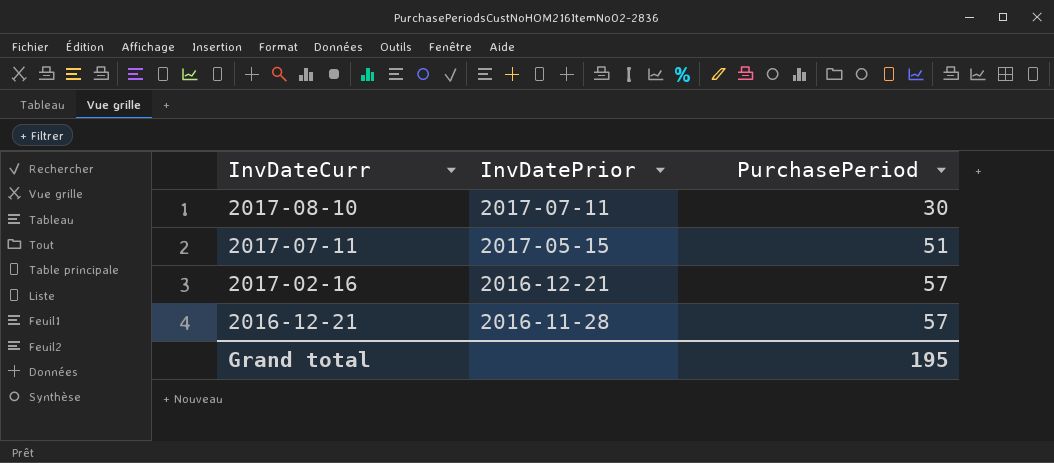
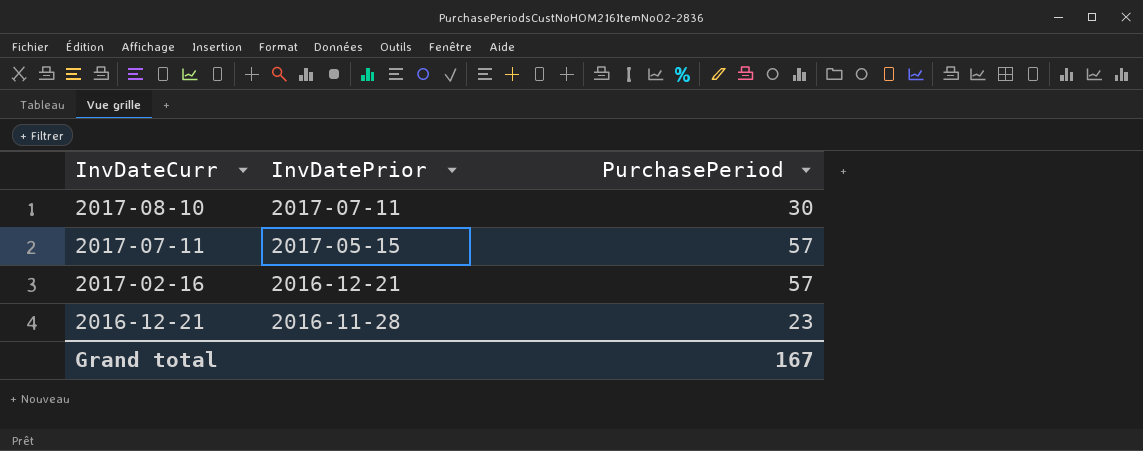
2017-07-11 | PurchasePeriod: 51 -> 57
2016-12-21 | PurchasePeriod: 57 -> 23
Grand total | PurchasePeriod: 195 -> 167

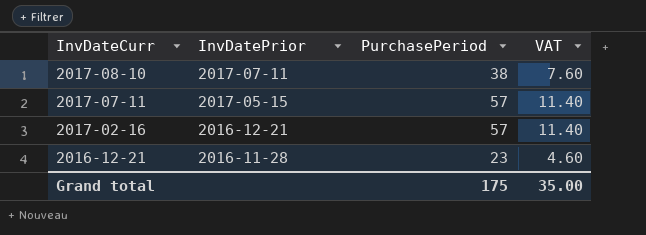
column VAT | formula: none -> [PurchasePeriod] * 0.2
2017-08-10 | PurchasePeriod: 30 -> 38
Grand total | PurchasePeriod: 167 -> 175

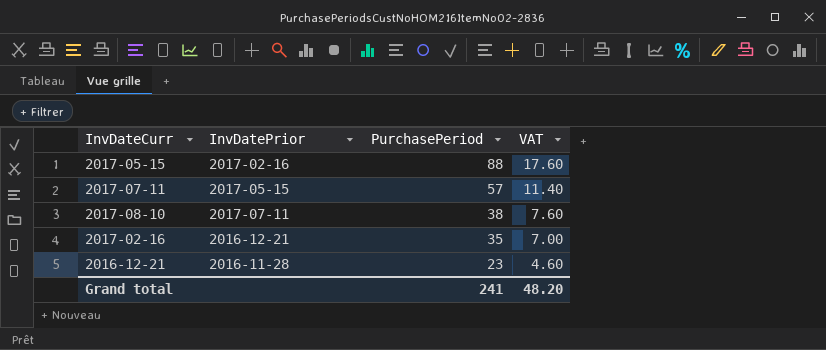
row order: InvDateCurr descending -> PurchasePeriod descending
row 2017-05-15: none -> 2017-02-16 | 88 | 17.60
2017-02-16 | PurchasePeriod: 57 -> 35
2017-02-16 | VAT: 11.40 -> 7.00
Grand total | PurchasePeriod: 175 -> 241
Grand total | VAT: 35.00 -> 48.20

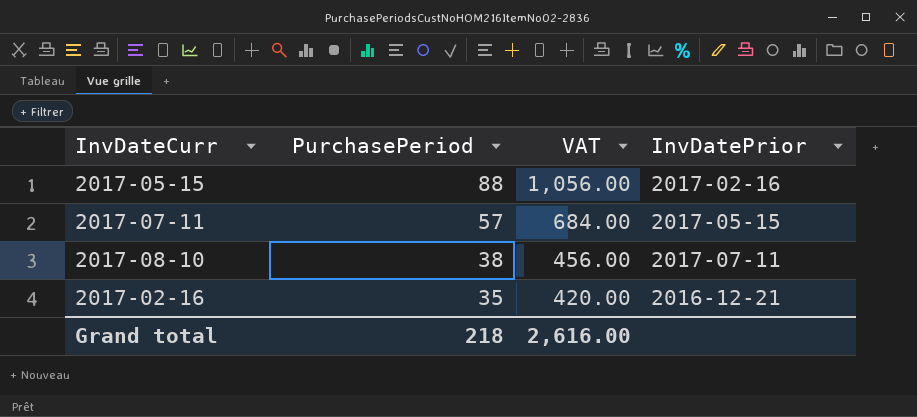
column VAT | formula: [PurchasePeriod] * 0.2 -> [PurchasePeriod] * 12
column InvDatePrior | position: 2 -> 4
row 2016-12-21: 2016-11-28 | 23 | 4.60 -> none
Grand total | PurchasePeriod: 241 -> 218
Grand total | VAT: 48.20 -> 2,616.00

